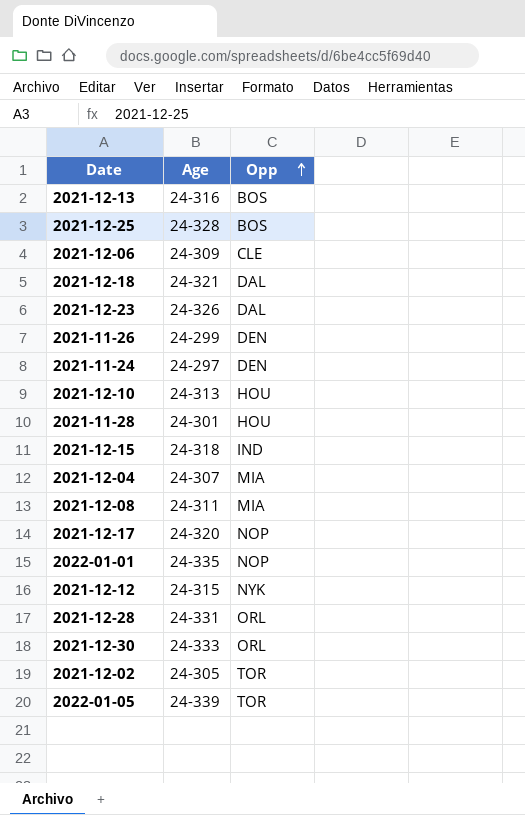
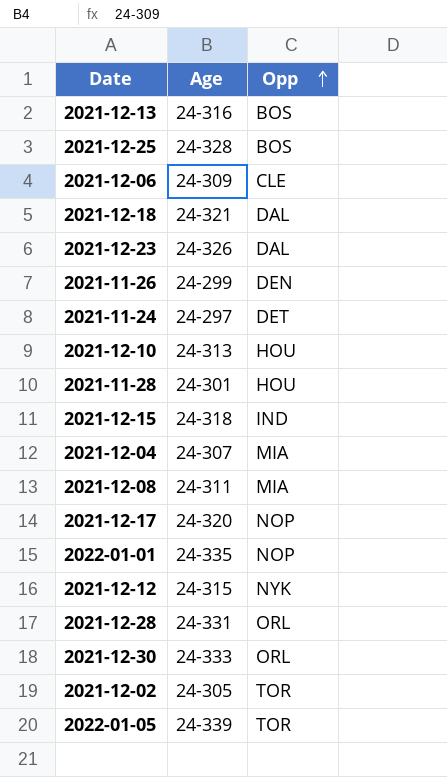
2021-11-24 | Opp: DEN -> DET

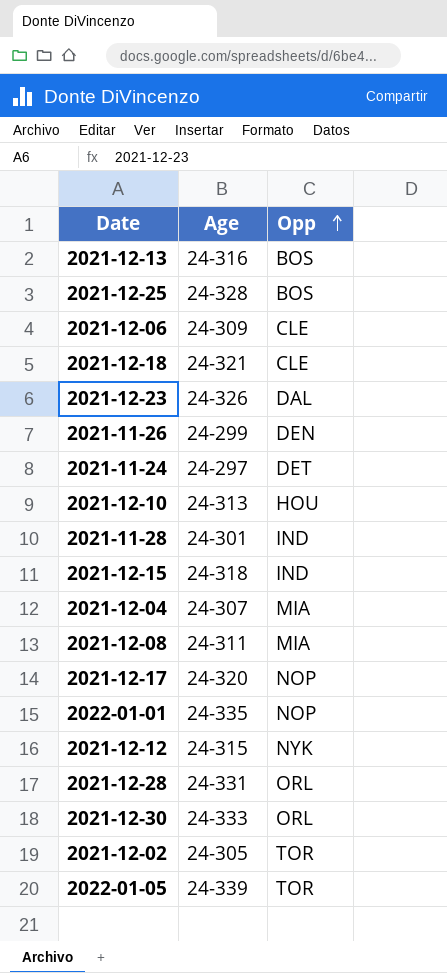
2021-12-18 | Opp: DAL -> CLE
2021-11-28 | Opp: HOU -> IND

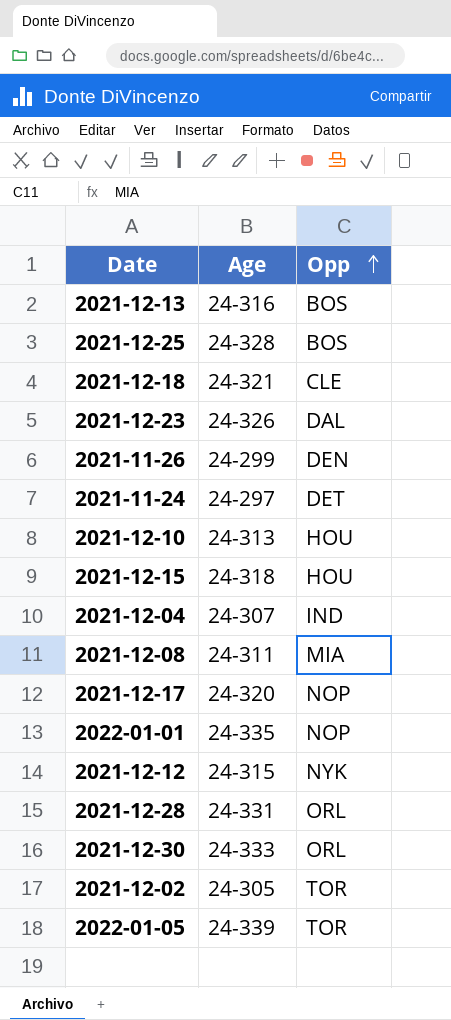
row 2021-12-06: 24-309 | CLE -> none
row 2021-11-28: 24-301 | IND -> none
2021-12-15 | Opp: IND -> HOU
2021-12-04 | Opp: MIA -> IND

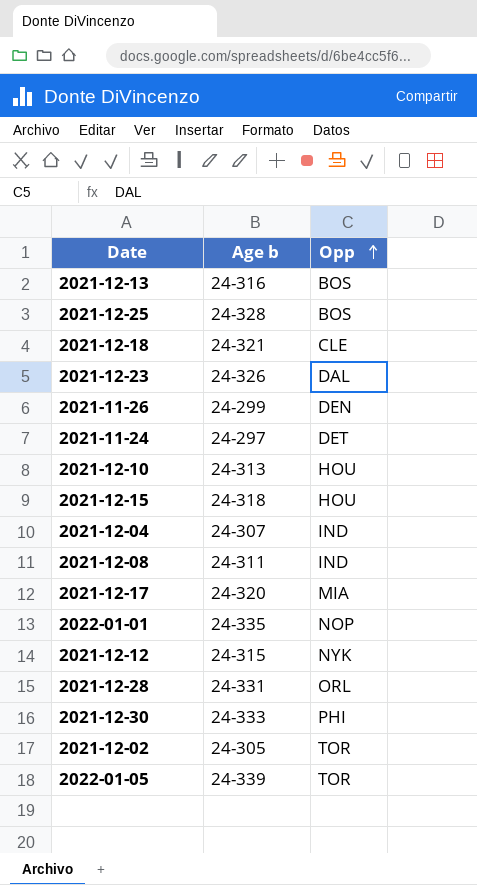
column name: Age -> Age b
2021-12-08 | Opp: MIA -> IND
2021-12-17 | Opp: NOP -> MIA
2021-12-30 | Opp: ORL -> PHI

